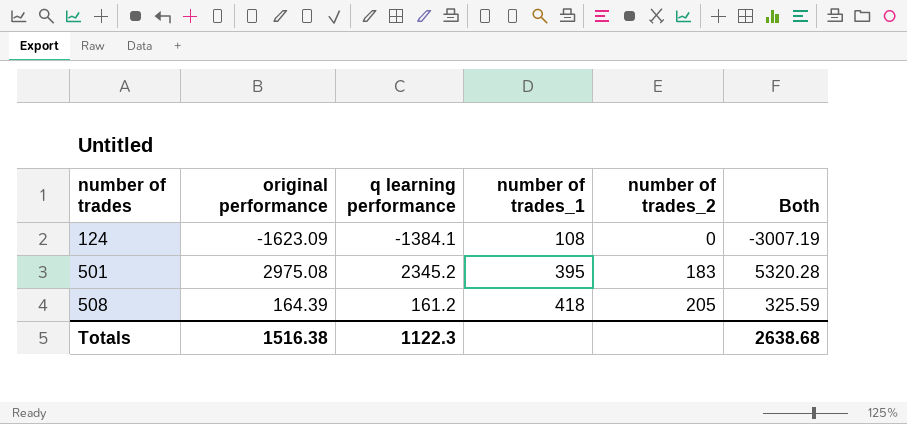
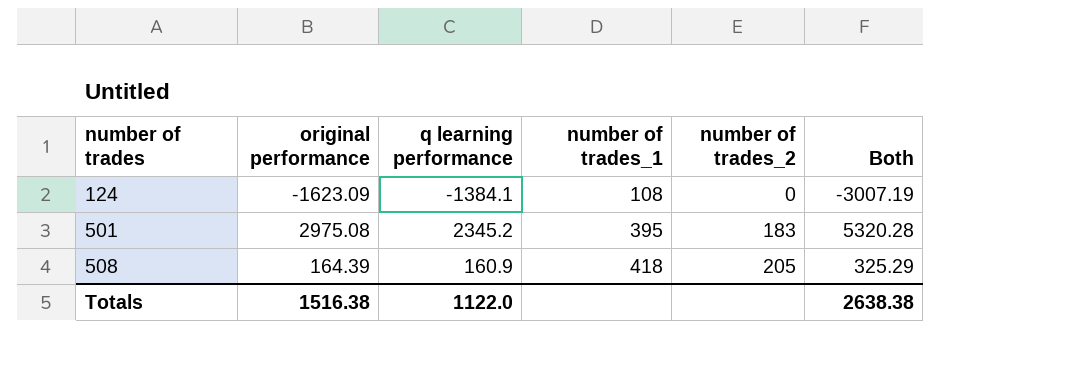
508 | q learning performance: 161.2 -> 160.9
508 | Both: 325.59 -> 325.29
Totals | q learning performance: 1122.3 -> 1122.0
Totals | Both: 2638.68 -> 2638.38

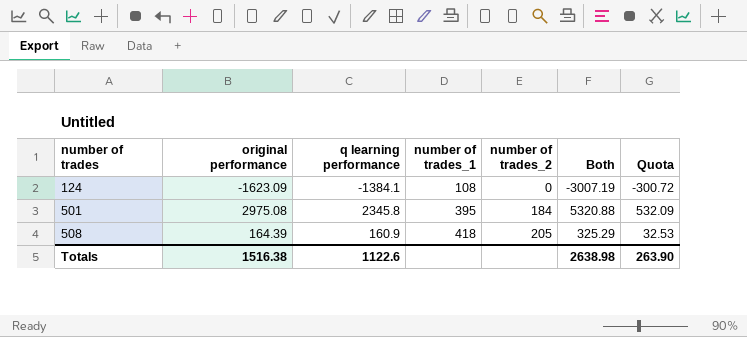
column Quota | formula: none -> [Both] * 0.1
501 | q learning performance: 2345.2 -> 2345.8
501 | number of trades_2: 183 -> 184
501 | Both: 5320.28 -> 5320.88
Totals | q learning performance: 1122.0 -> 1122.6
Totals | Both: 2638.38 -> 2638.98

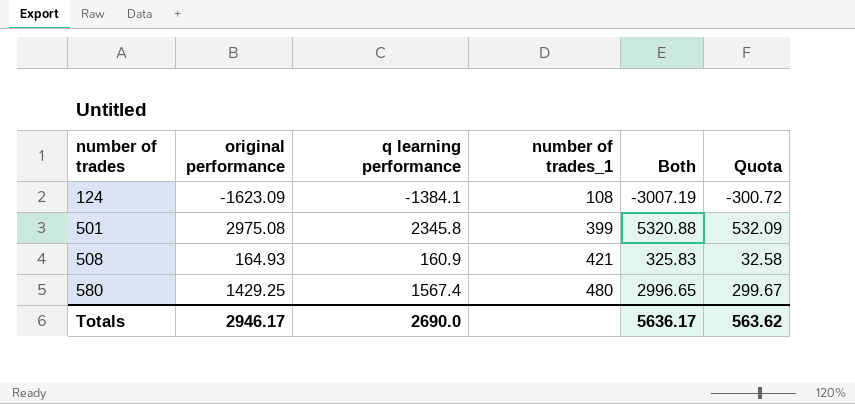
column number of trades_2 | position: 5 -> none
501 | number of trades_1: 395 -> 399
508 | original performance: 164.39 -> 164.93
508 | number of trades_1: 418 -> 421
508 | Both: 325.29 -> 325.83
508 | Quota: 32.53 -> 32.58
row 580: none -> 1429.25 | 1567.4 | 480 | 2996.65 | 299.67
Totals | original performance: 1516.38 -> 2946.17
Totals | q learning performance: 1122.6 -> 2690.0
Totals | Both: 2638.98 -> 5636.17
Totals | Quota: 263.90 -> 563.62

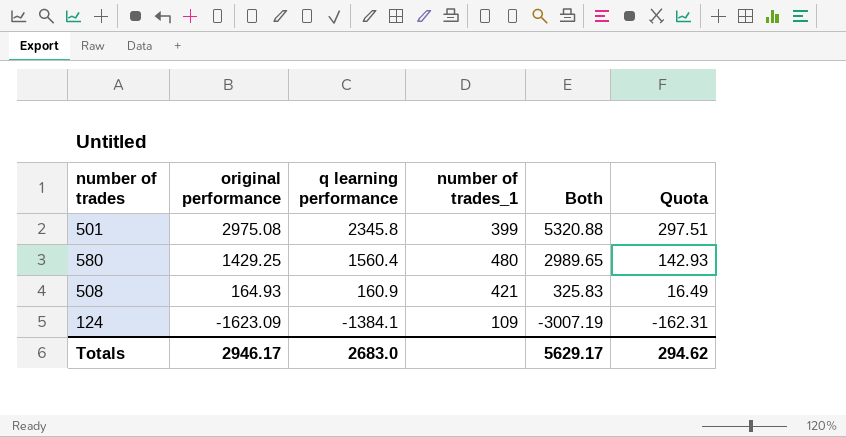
row order: number of trades ascending -> original performance descending
column Quota | formula: [Both] * 0.1 -> [original performance] * 0.1
580 | q learning performance: 1567.4 -> 1560.4
580 | Both: 2996.65 -> 2989.65
124 | number of trades_1: 108 -> 109
Totals | q learning performance: 2690.0 -> 2683.0
Totals | Both: 5636.17 -> 5629.17
Totals | Quota: 563.62 -> 294.62

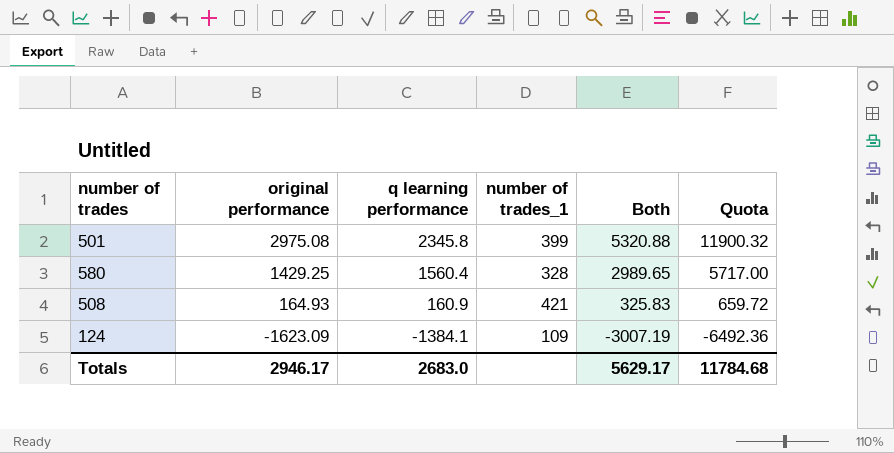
column Quota | formula: [original performance] * 0.1 -> [original performance] * 4
580 | number of trades_1: 480 -> 328
Totals | Quota: 294.62 -> 11784.68

